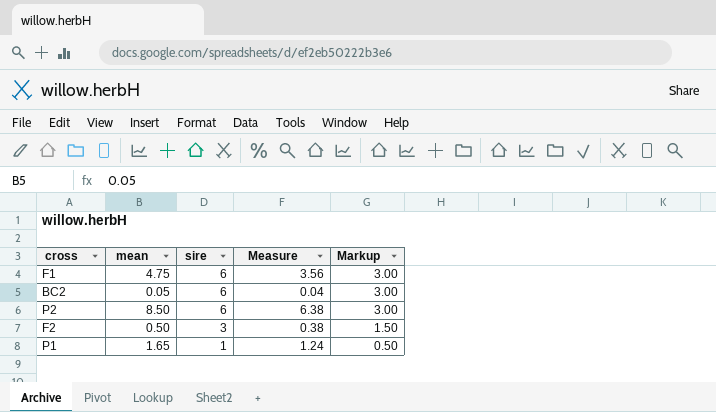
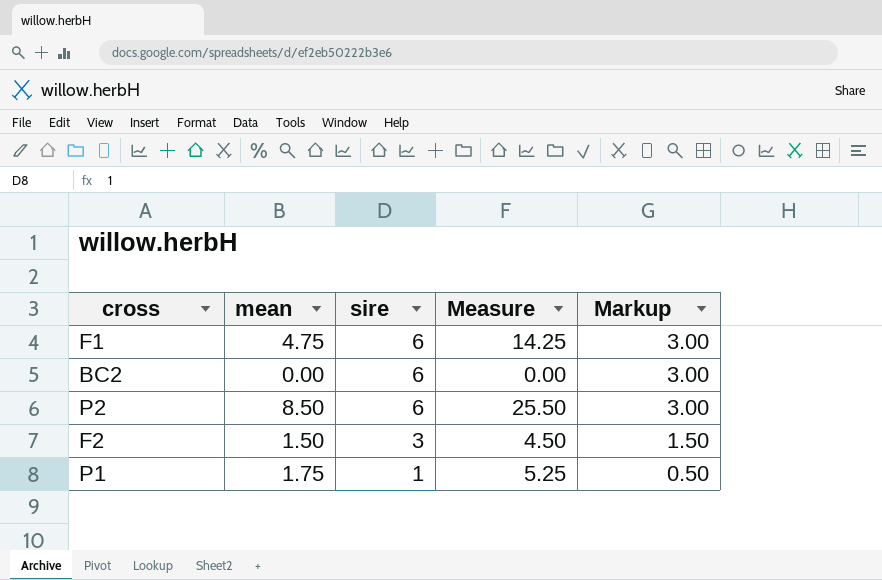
column Measure | formula: [mean] * 0.75 -> [mean] * 3
BC2 | mean: 0.05 -> 0.00
F2 | mean: 0.50 -> 1.50
P1 | mean: 1.65 -> 1.75

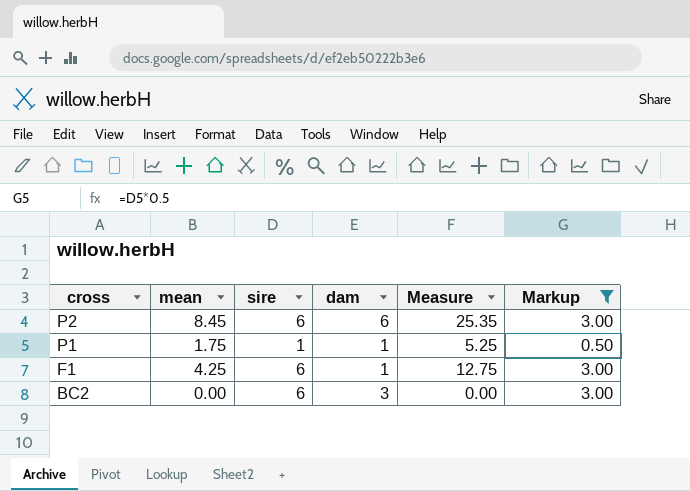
filter: none -> Markup != 1.50
row order: sire descending -> cross descending
column dam | position: none -> 4
P2 | mean: 8.50 -> 8.45
P2 | Measure: 25.50 -> 25.35
F1 | mean: 4.75 -> 4.25
F1 | Measure: 14.25 -> 12.75

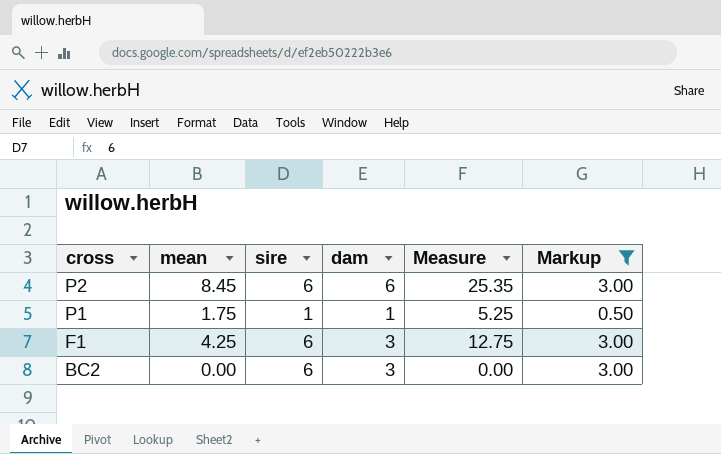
F1 | dam: 1 -> 3

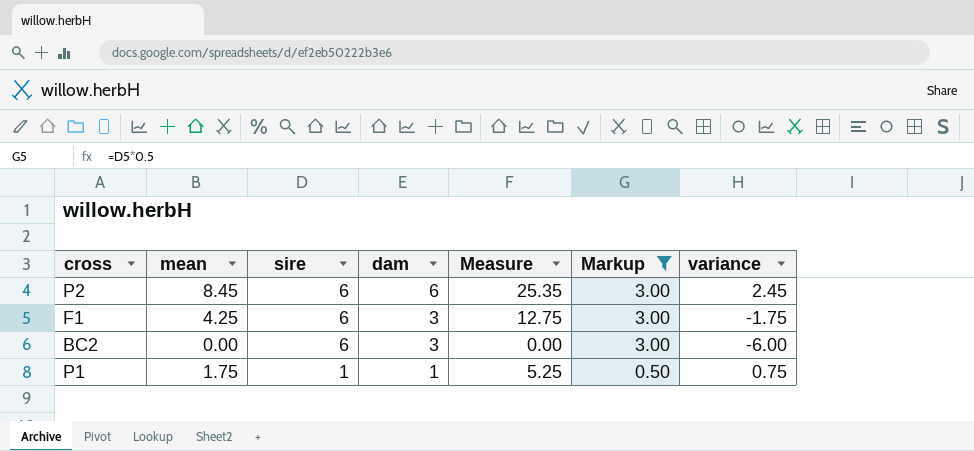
row order: cross descending -> sire descending
column variance | formula: none -> [mean] - [sire]

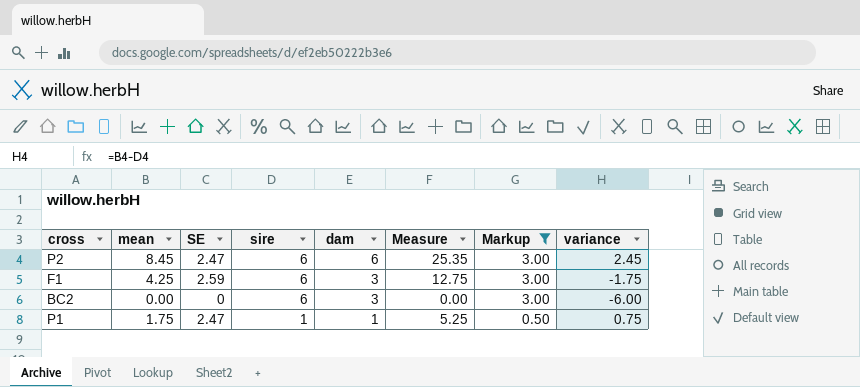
column SE | position: none -> 3

